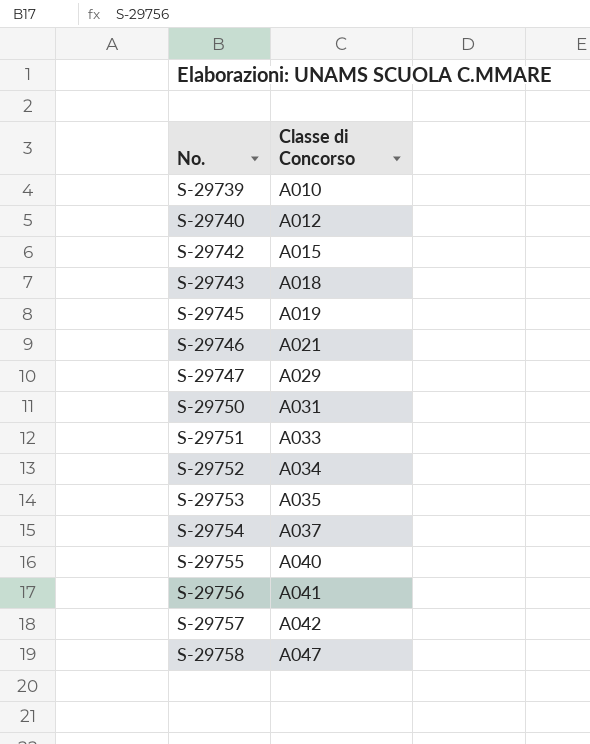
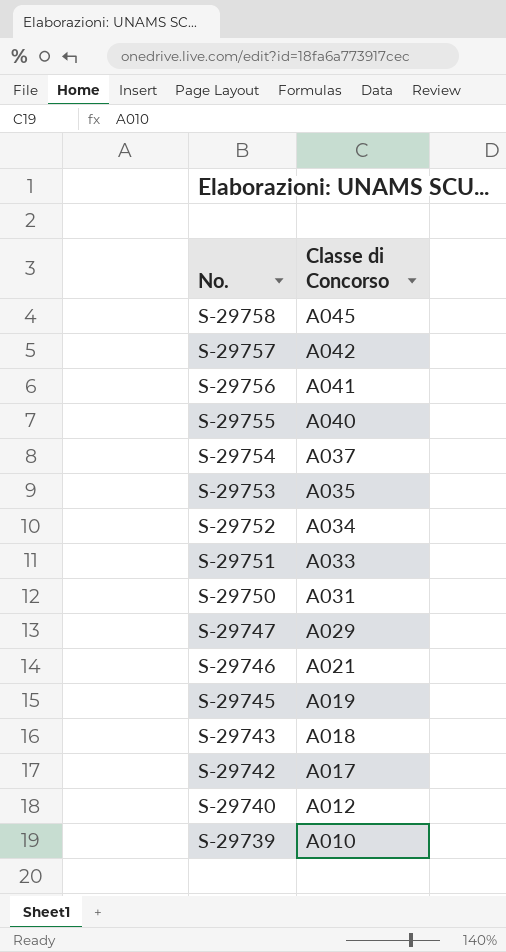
row order: No. ascending -> No. descending
S-29758 | Classe di Concorso: A047 -> A045
S-29742 | Classe di Concorso: A015 -> A017

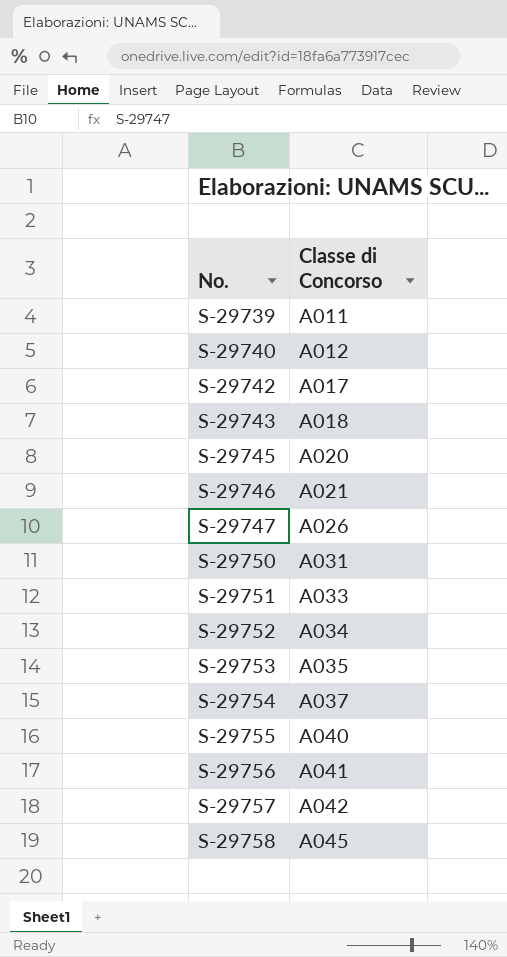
row order: No. descending -> No. ascending
S-29739 | Classe di Concorso: A010 -> A011
S-29745 | Classe di Concorso: A019 -> A020
S-29747 | Classe di Concorso: A029 -> A026

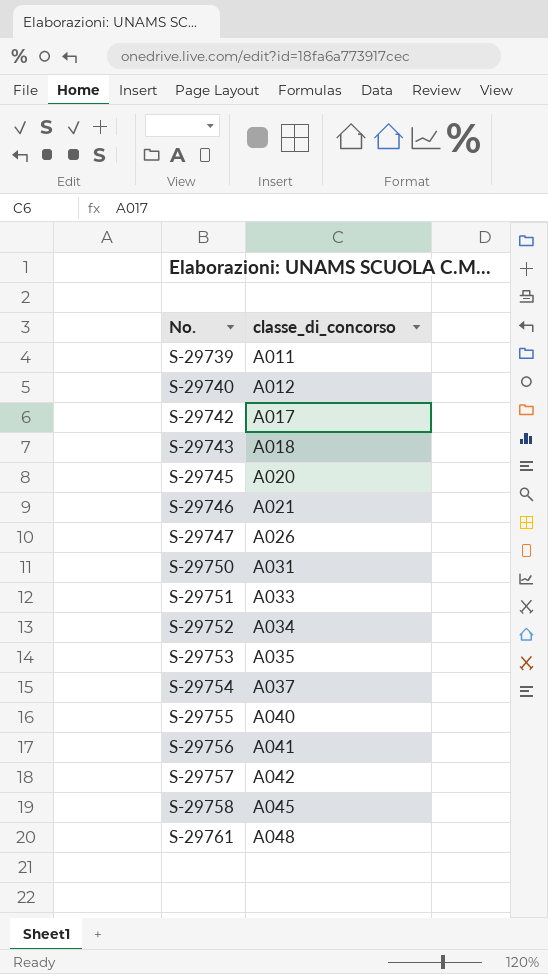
column name: Classe di Concorso -> classe_di_concorso
row S-29761: none -> A048

